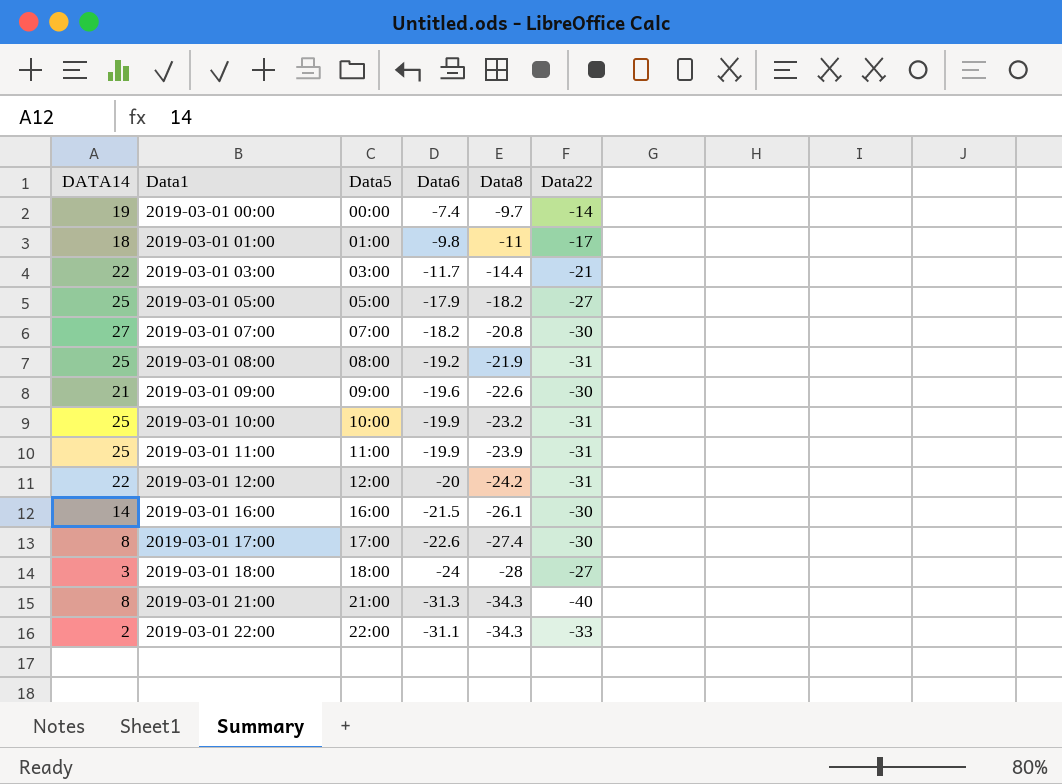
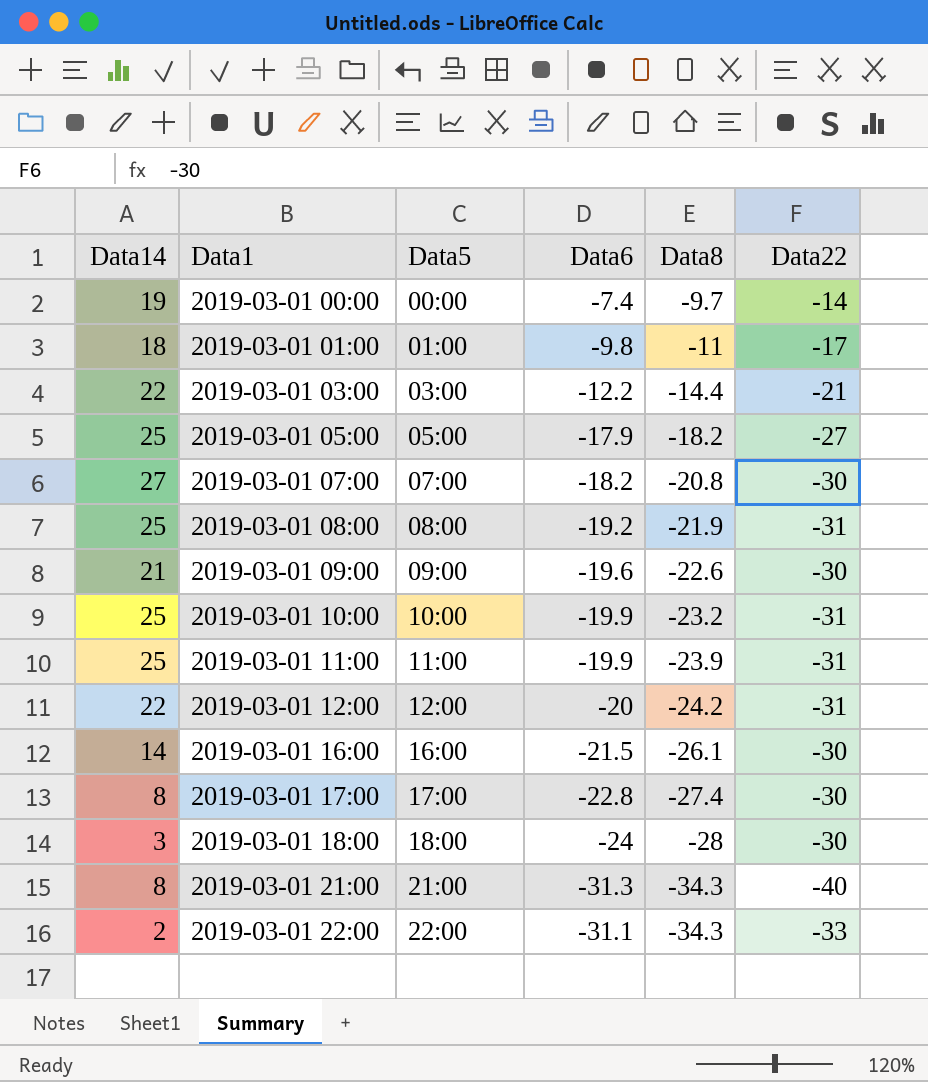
column name: DATA14 -> Data14
2019-03-01 03:00 | Data6: -11.7 -> -12.2
2019-03-01 17:00 | Data6: -22.6 -> -22.8
2019-03-01 18:00 | Data22: -27 -> -30

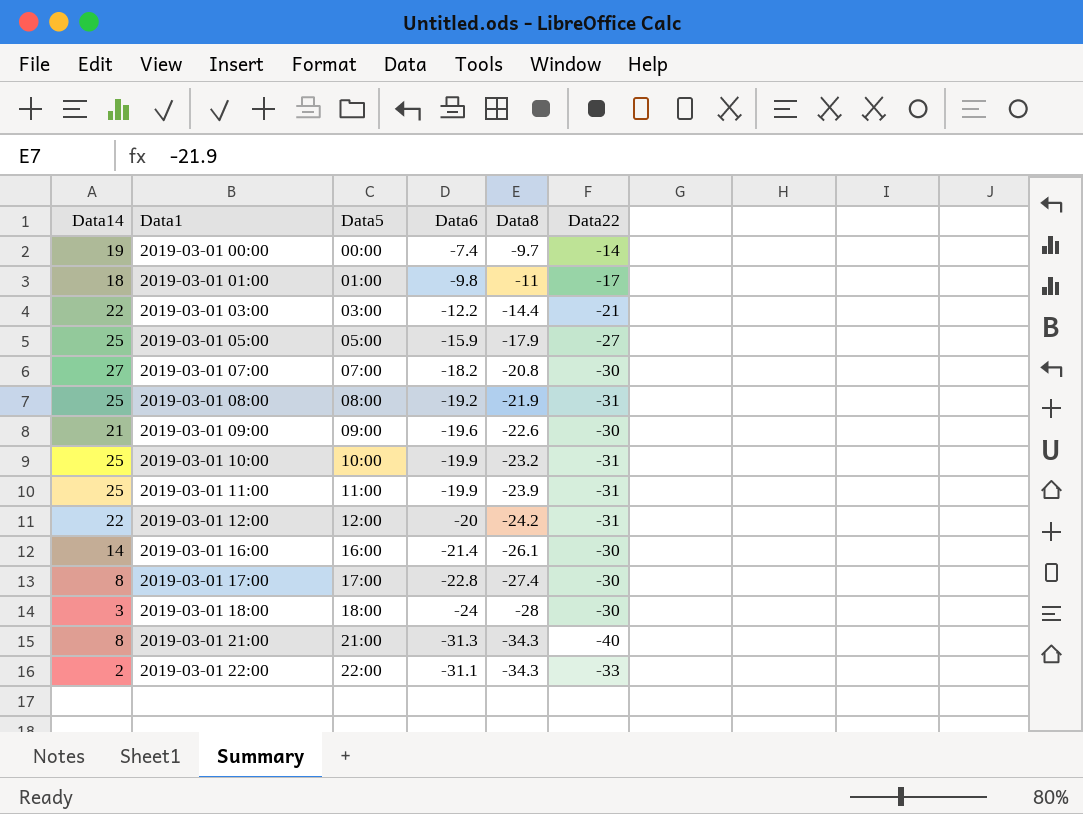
2019-03-01 05:00 | Data6: -17.9 -> -15.9
2019-03-01 05:00 | Data8: -18.2 -> -17.9
2019-03-01 16:00 | Data6: -21.5 -> -21.4

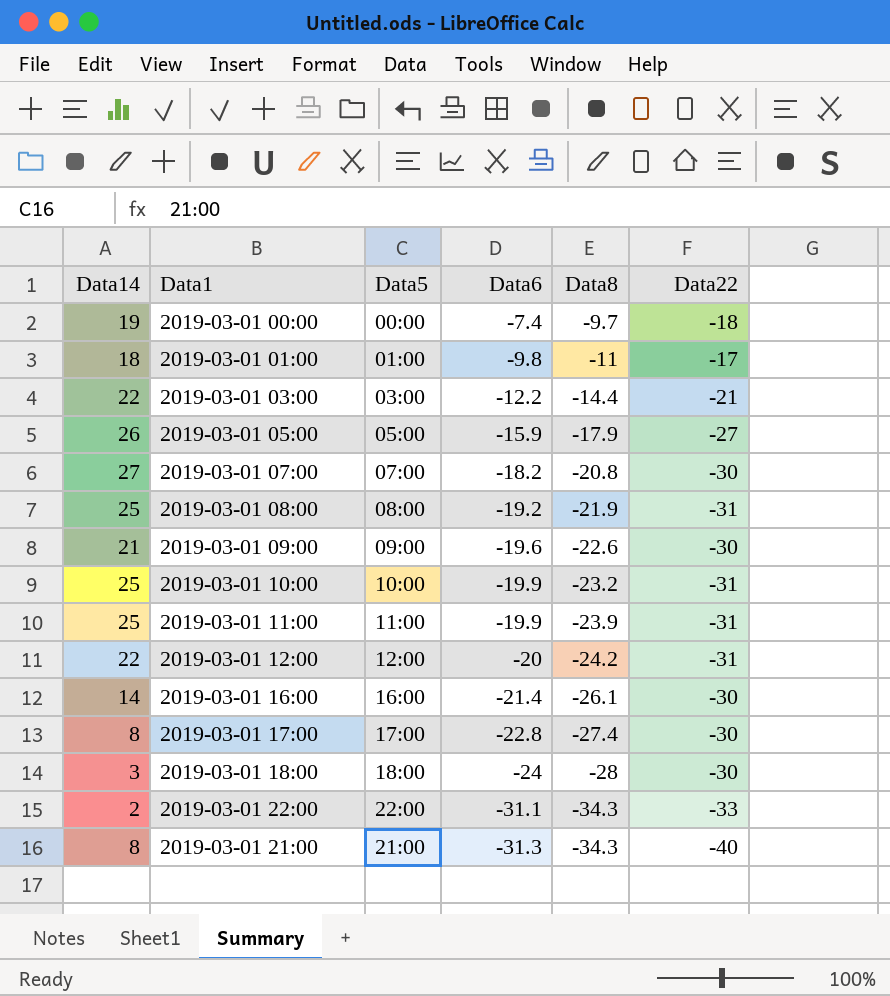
row order: Data1 ascending -> Data6 descending
2019-03-01 00:00 | Data22: -14 -> -18
2019-03-01 05:00 | Data14: 25 -> 26

